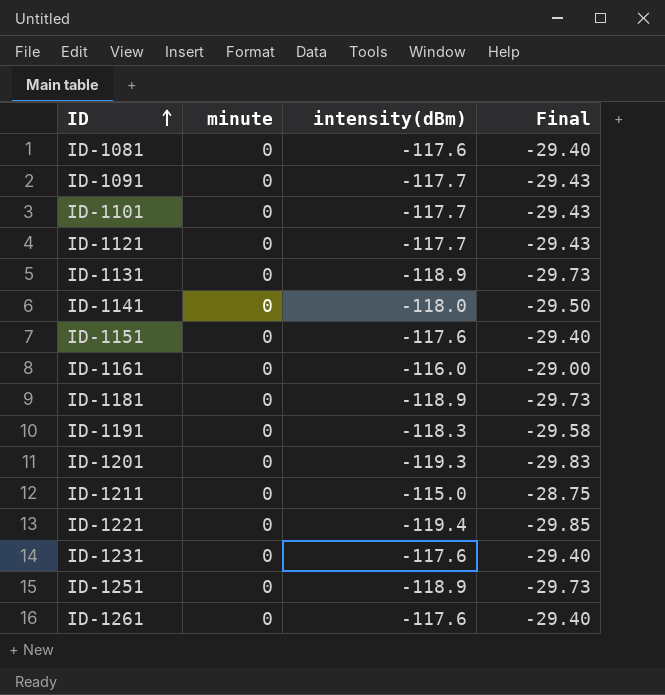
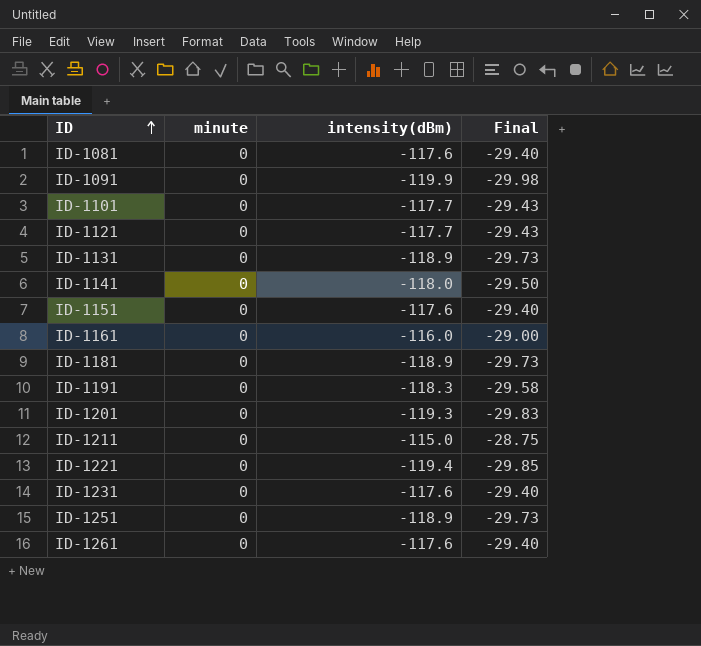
ID-1091 | intensity(dBm): -117.7 -> -119.9
ID-1091 | Final: -29.43 -> -29.98

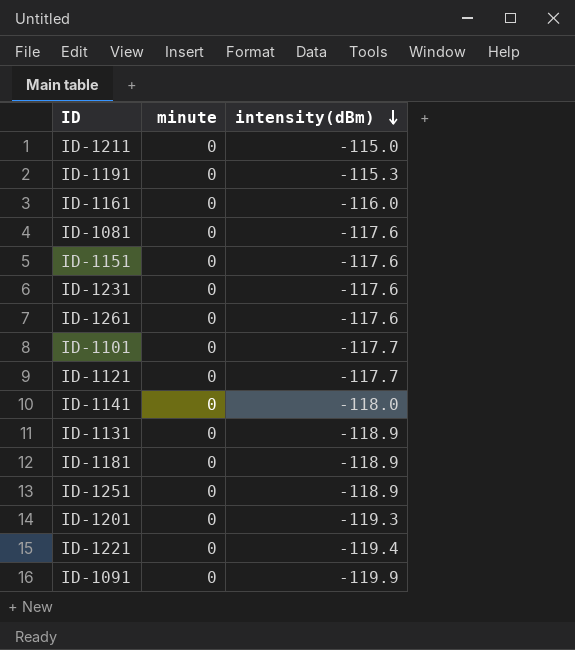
row order: ID ascending -> intensity(dBm) descending
column Final | formula: [intensity(dBm)] * 0.25 -> none
ID-1191 | intensity(dBm): -118.3 -> -115.3

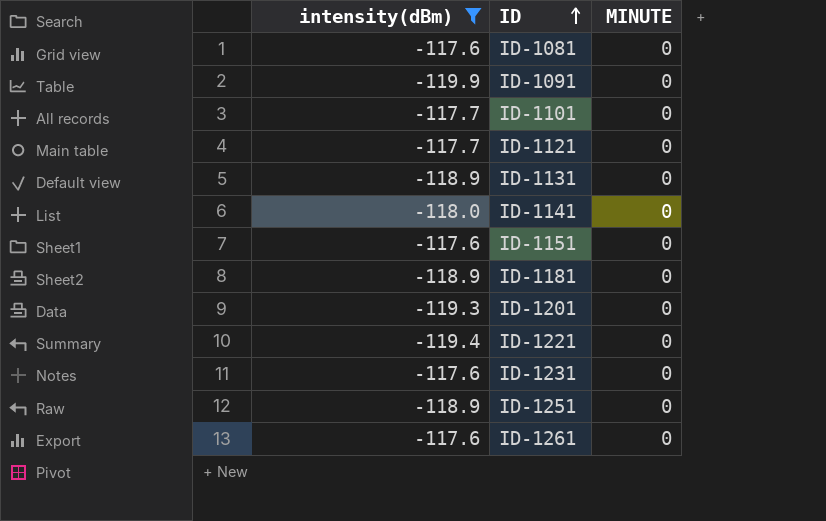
filter: none -> intensity(dBm) <= -117.6
row order: intensity(dBm) descending -> ID ascending
column intensity(dBm) | position: 3 -> 1
column name: minute -> MINUTE

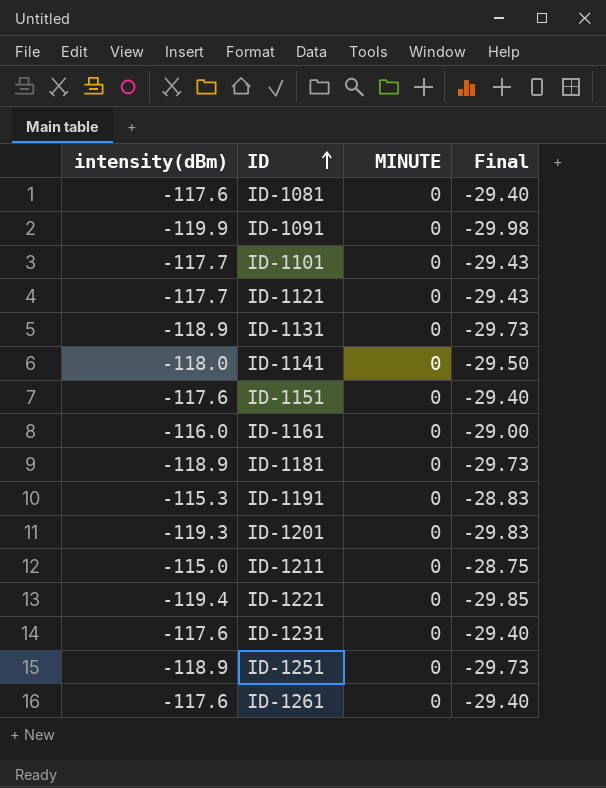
filter: intensity(dBm) <= -117.6 -> none
column Final | formula: none -> [intensity(dBm)] * 0.25

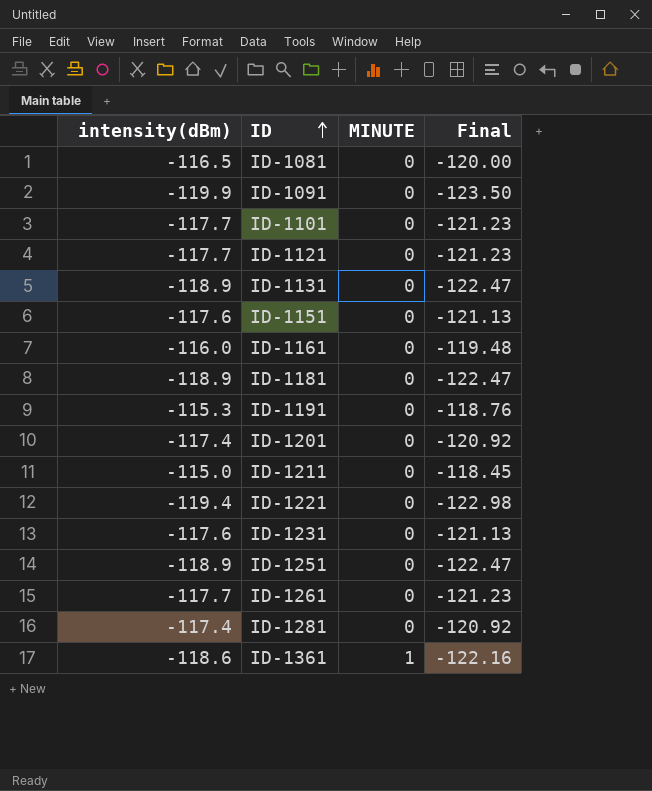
column Final | formula: [intensity(dBm)] * 0.25 -> [intensity(dBm)] * 1.03
row ID-1141: -118.0 | 0 | -29.50 -> none
ID-1081 | intensity(dBm): -117.6 -> -116.5
ID-1201 | intensity(dBm): -119.3 -> -117.4
ID-1261 | intensity(dBm): -117.6 -> -117.7
row ID-1281: none -> -117.4 | 0 | -120.92
row ID-1361: none -> -118.6 | 1 | -122.16

